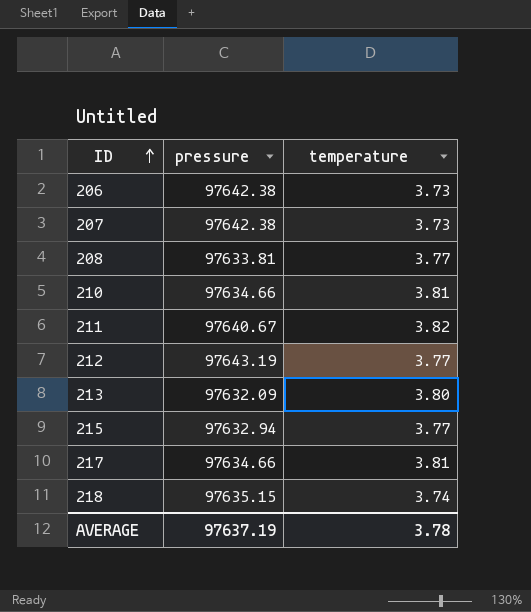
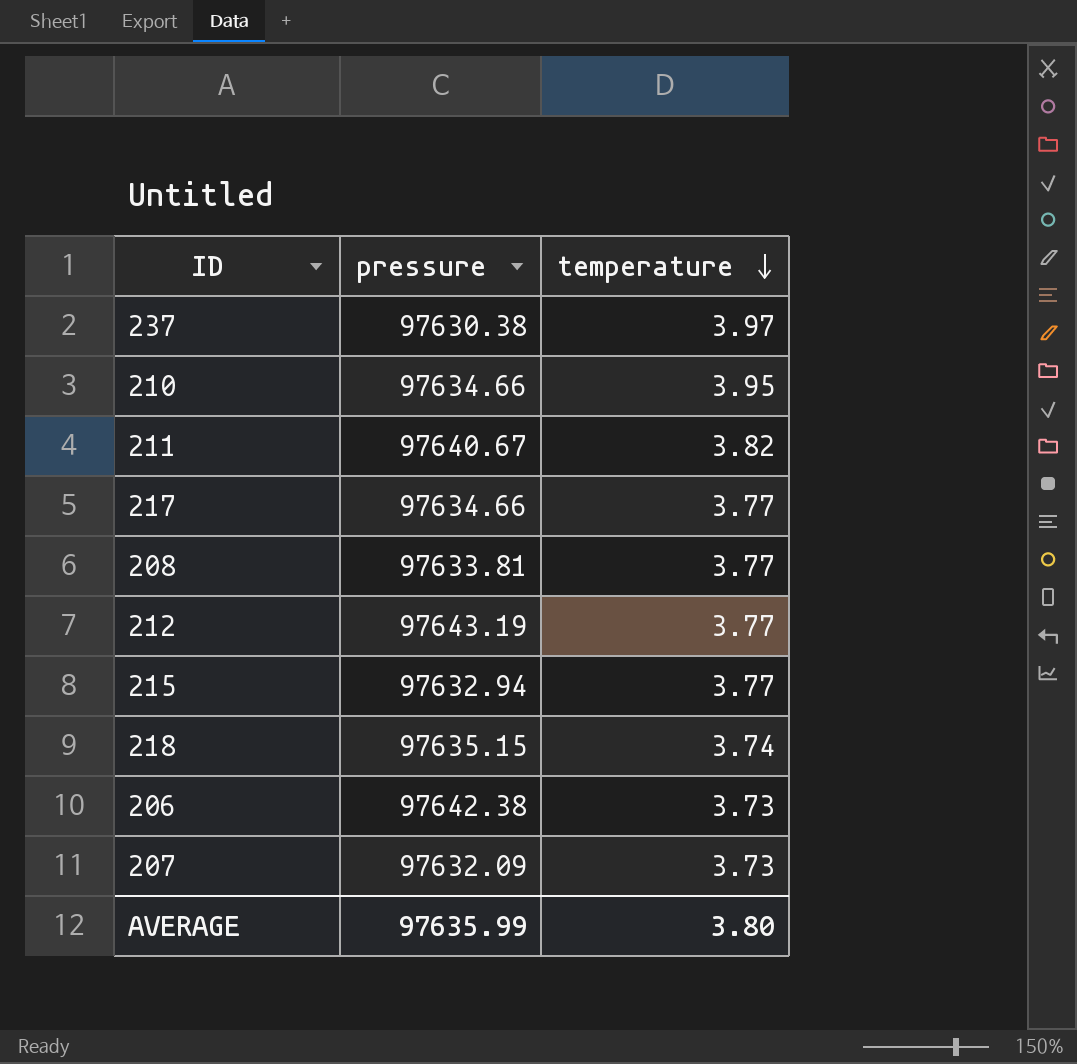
row order: ID ascending -> temperature descending
row 213: 97632.09 | 3.80 -> none
row 237: none -> 97630.38 | 3.97
210 | temperature: 3.81 -> 3.95
217 | temperature: 3.81 -> 3.77
207 | pressure: 97642.38 -> 97632.09
AVERAGE | pressure: 97637.19 -> 97635.99
AVERAGE | temperature: 3.78 -> 3.80

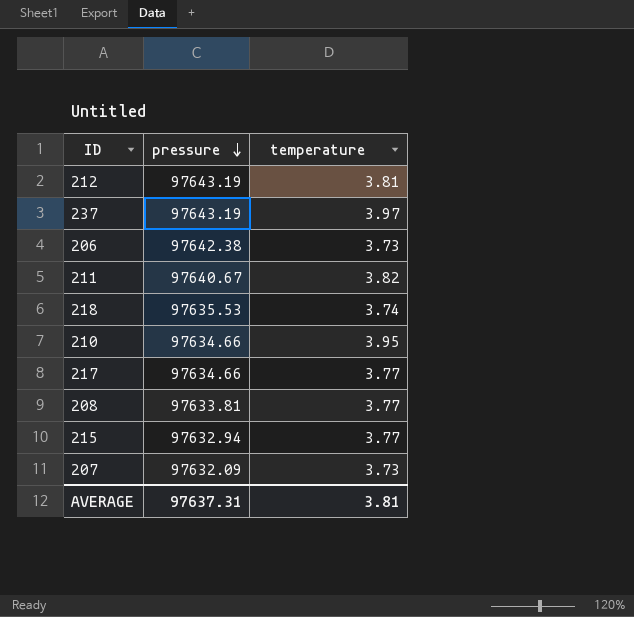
row order: temperature descending -> pressure descending
212 | temperature: 3.77 -> 3.81
237 | pressure: 97630.38 -> 97643.19
218 | pressure: 97635.15 -> 97635.53
AVERAGE | pressure: 97635.99 -> 97637.31
AVERAGE | temperature: 3.80 -> 3.81

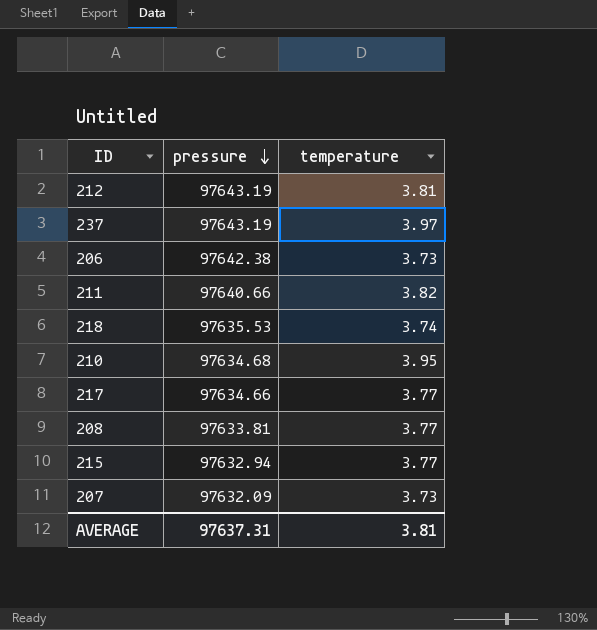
211 | pressure: 97640.67 -> 97640.66
210 | pressure: 97634.66 -> 97634.68

